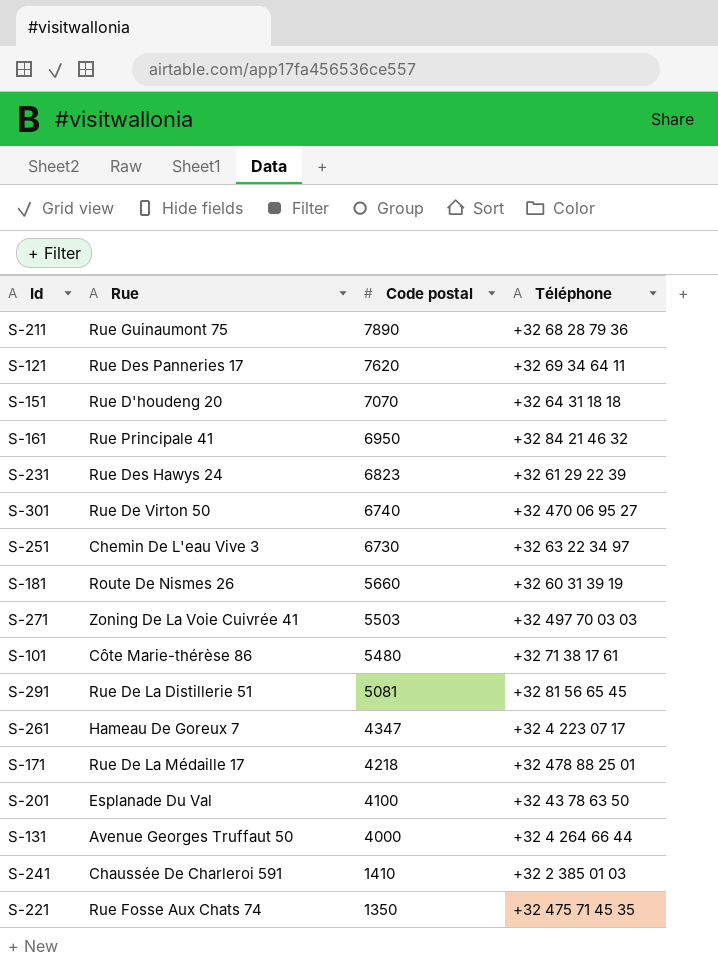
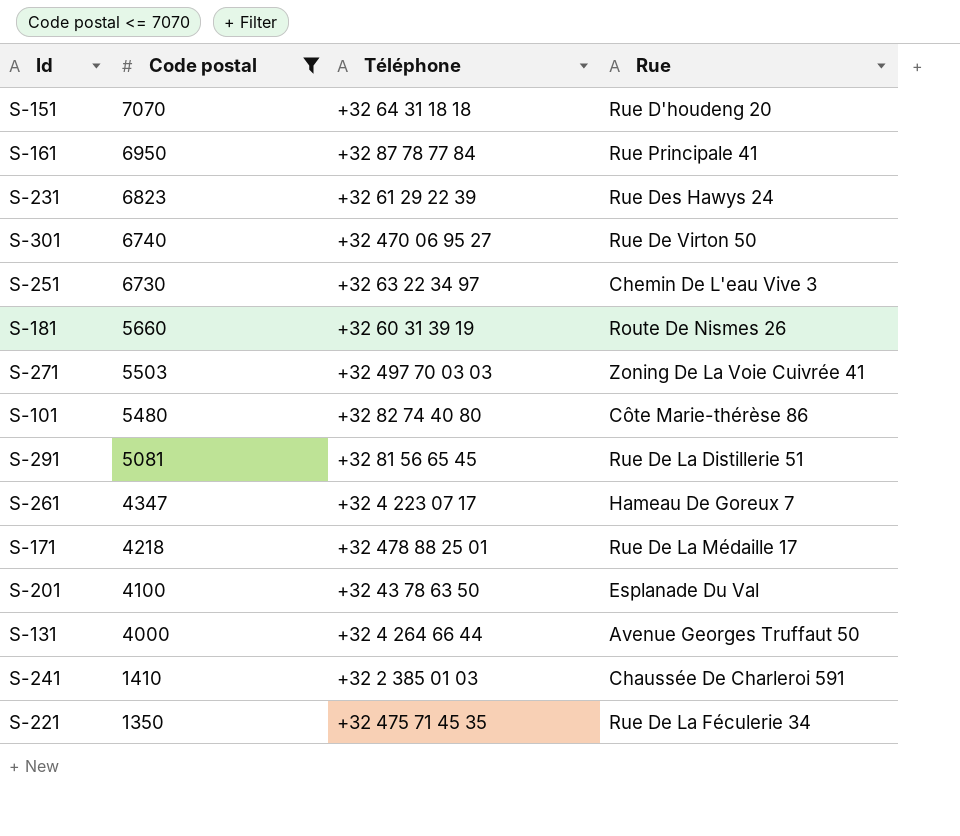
filter: none -> Code postal <= 7070
column Rue | position: 2 -> 4
S-161 | Téléphone: +32 84 21 46 32 -> +32 87 78 77 84
S-101 | Téléphone: +32 71 38 17 61 -> +32 82 74 40 80
S-221 | Rue: Rue Fosse Aux Chats 74 -> Rue De La Féculerie 34

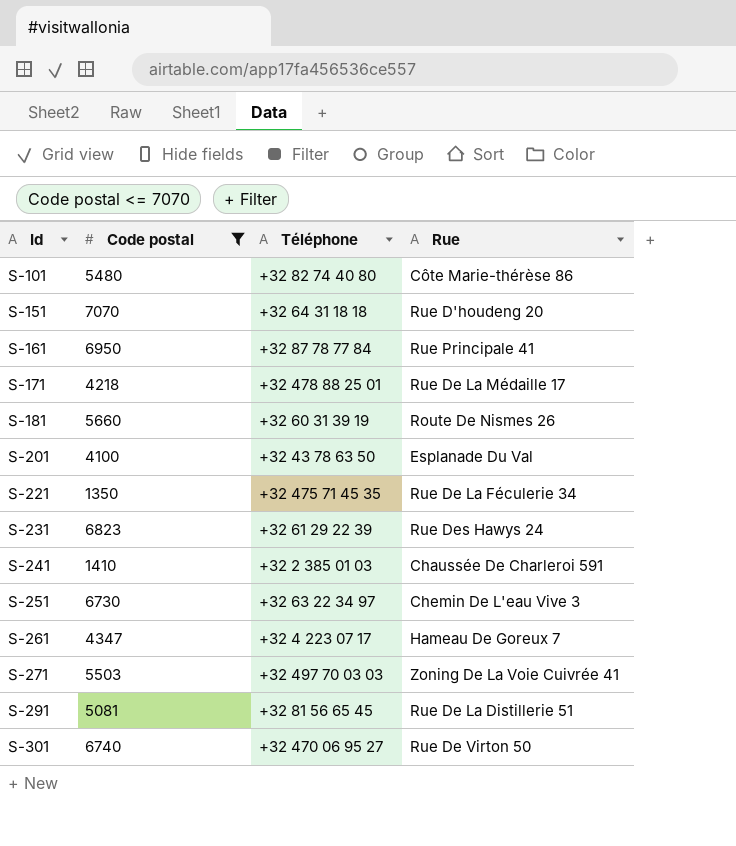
row order: Code postal descending -> Id ascending
row S-131: 4000 | +32 4 264 66 44 | Avenue Georges Truffaut 50 -> none

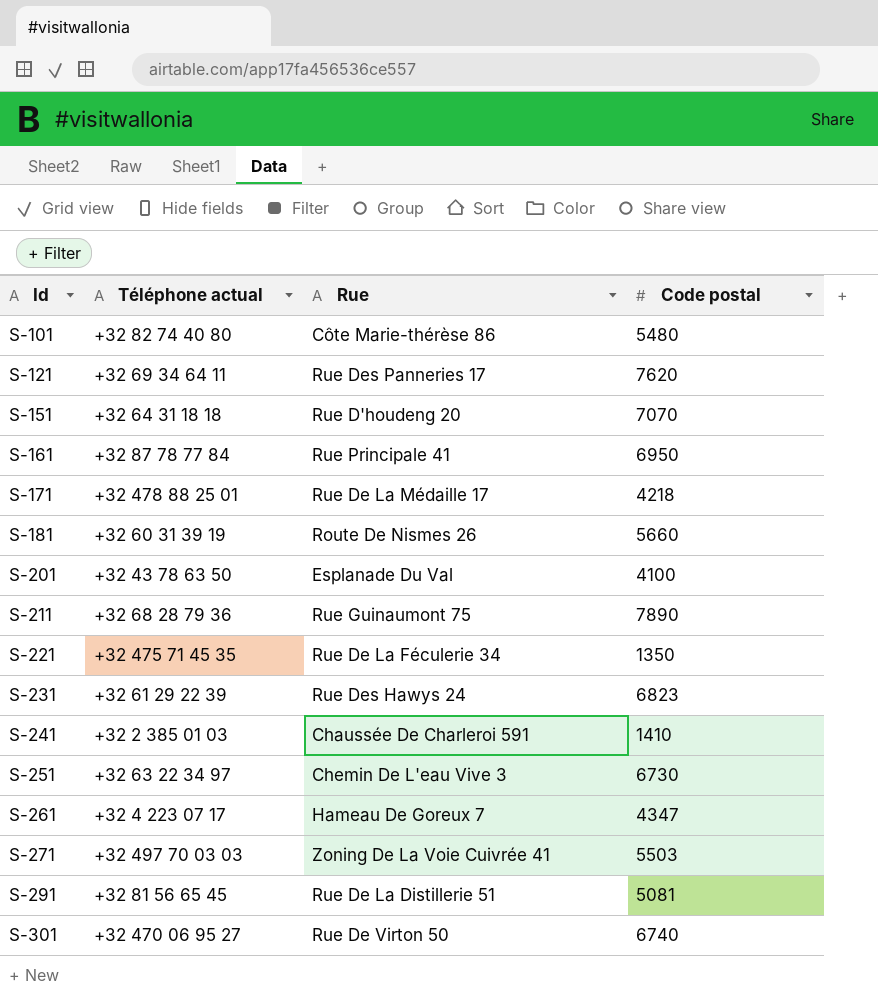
filter: Code postal <= 7070 -> none
column name: Téléphone -> Téléphone actual
column Code postal | position: 2 -> 4

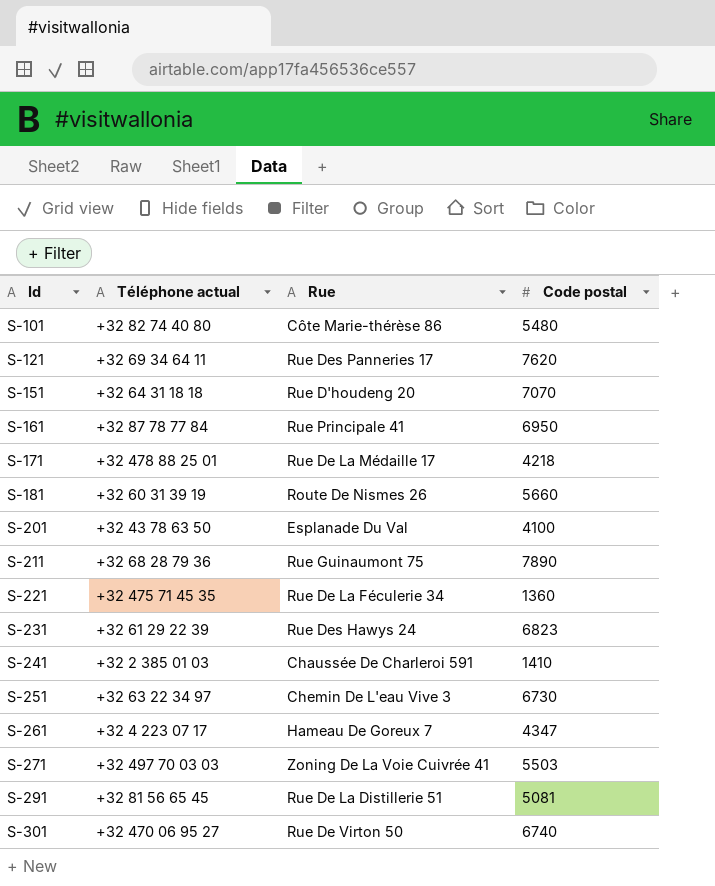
S-221 | Code postal: 1350 -> 1360

